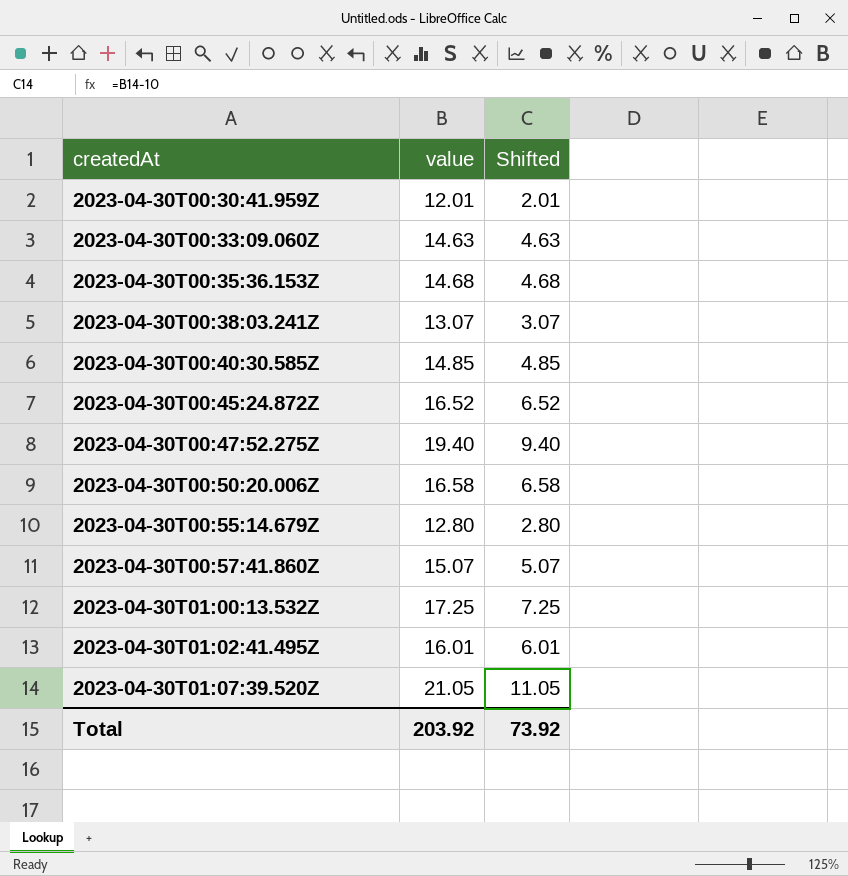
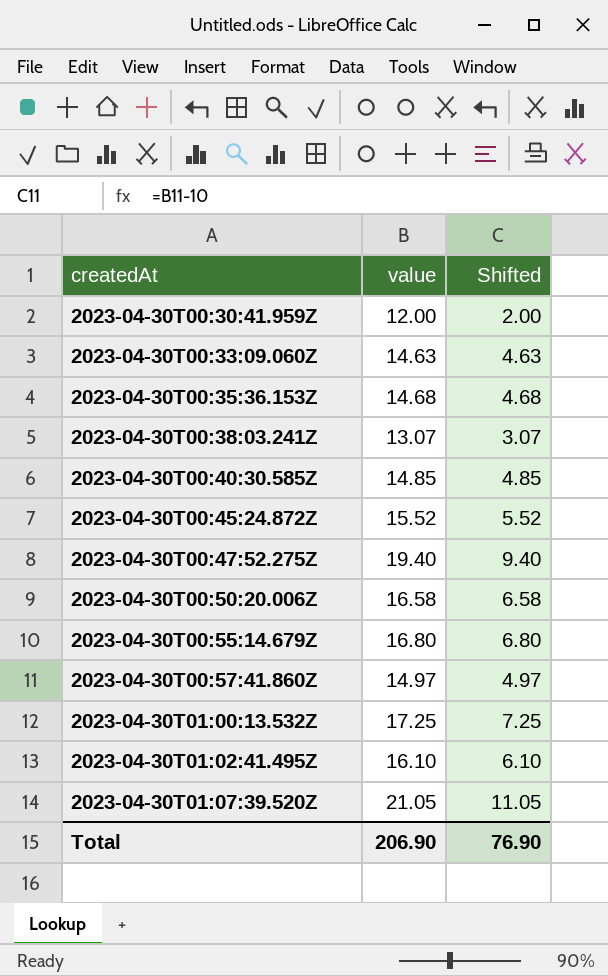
2023-04-30T00:30:41.959Z | value: 12.01 -> 12.00
2023-04-30T00:30:41.959Z | Shifted: 2.01 -> 2.00
2023-04-30T00:45:24.872Z | value: 16.52 -> 15.52
2023-04-30T00:45:24.872Z | Shifted: 6.52 -> 5.52
2023-04-30T00:55:14.679Z | value: 12.80 -> 16.80
2023-04-30T00:55:14.679Z | Shifted: 2.80 -> 6.80
2023-04-30T00:57:41.860Z | value: 15.07 -> 14.97
2023-04-30T00:57:41.860Z | Shifted: 5.07 -> 4.97
2023-04-30T01:02:41.495Z | value: 16.01 -> 16.10
2023-04-30T01:02:41.495Z | Shifted: 6.01 -> 6.10
Total | value: 203.92 -> 206.90
Total | Shifted: 73.92 -> 76.90

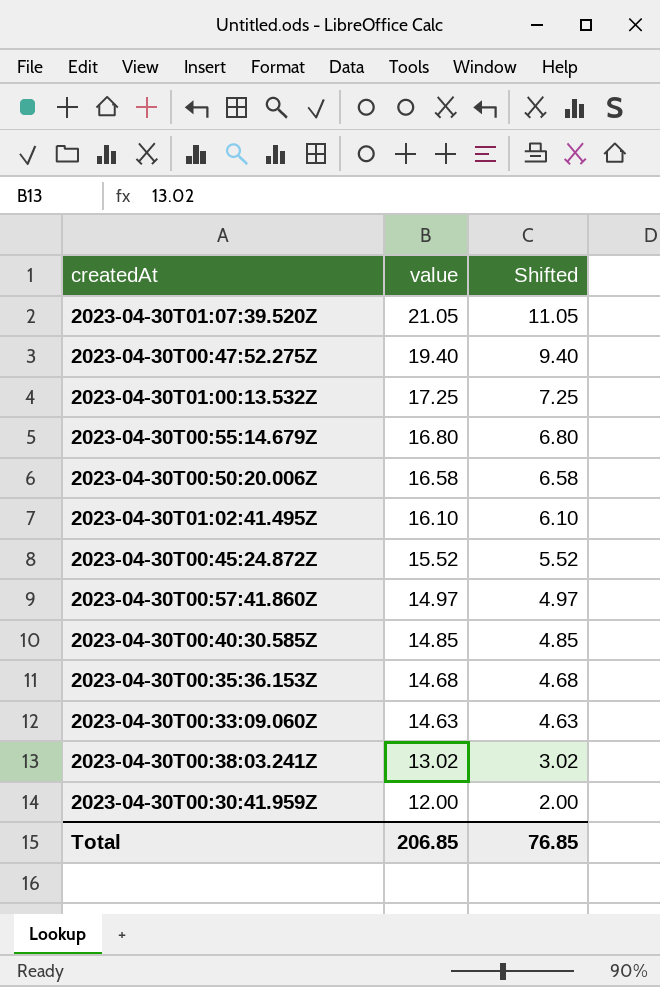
row order: createdAt ascending -> value descending
2023-04-30T00:38:03.241Z | value: 13.07 -> 13.02
2023-04-30T00:38:03.241Z | Shifted: 3.07 -> 3.02
Total | value: 206.90 -> 206.85
Total | Shifted: 76.90 -> 76.85

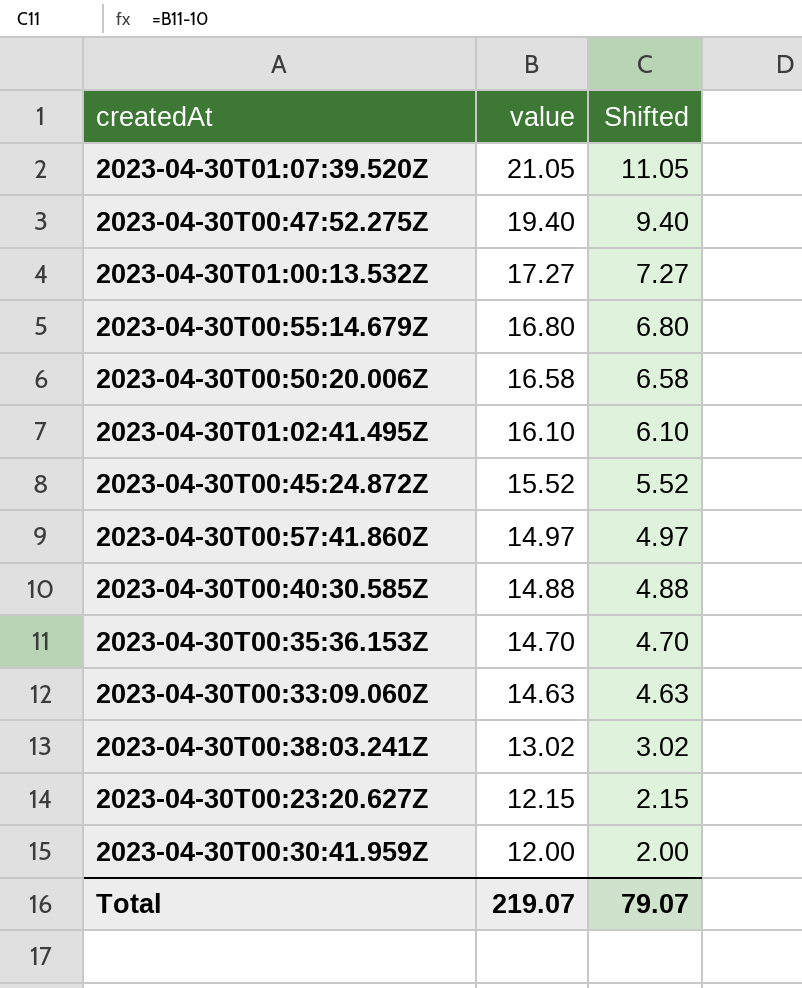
2023-04-30T01:00:13.532Z | value: 17.25 -> 17.27
2023-04-30T01:00:13.532Z | Shifted: 7.25 -> 7.27
2023-04-30T00:40:30.585Z | value: 14.85 -> 14.88
2023-04-30T00:40:30.585Z | Shifted: 4.85 -> 4.88
2023-04-30T00:35:36.153Z | value: 14.68 -> 14.70
2023-04-30T00:35:36.153Z | Shifted: 4.68 -> 4.70
row 2023-04-30T00:23:20.627Z: none -> 12.15 | 2.15
Total | value: 206.85 -> 219.07
Total | Shifted: 76.85 -> 79.07

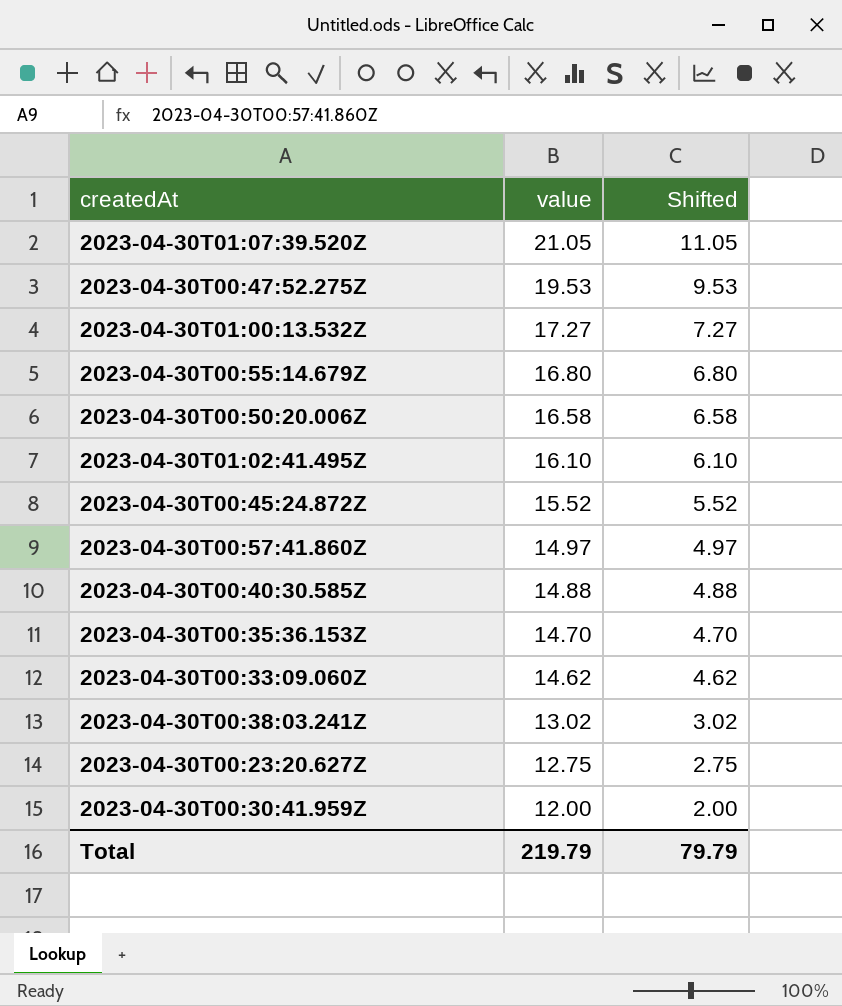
2023-04-30T00:47:52.275Z | value: 19.40 -> 19.53
2023-04-30T00:47:52.275Z | Shifted: 9.40 -> 9.53
2023-04-30T00:33:09.060Z | value: 14.63 -> 14.62
2023-04-30T00:33:09.060Z | Shifted: 4.63 -> 4.62
2023-04-30T00:23:20.627Z | value: 12.15 -> 12.75
2023-04-30T00:23:20.627Z | Shifted: 2.15 -> 2.75
Total | value: 219.07 -> 219.79
Total | Shifted: 79.07 -> 79.79

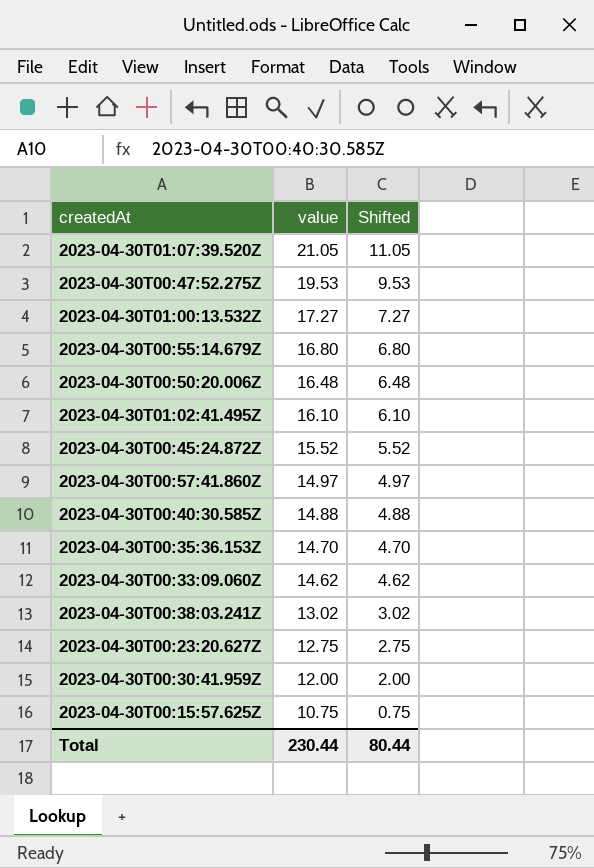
2023-04-30T00:50:20.006Z | value: 16.58 -> 16.48
2023-04-30T00:50:20.006Z | Shifted: 6.58 -> 6.48
row 2023-04-30T00:15:57.625Z: none -> 10.75 | 0.75
Total | value: 219.79 -> 230.44
Total | Shifted: 79.79 -> 80.44

